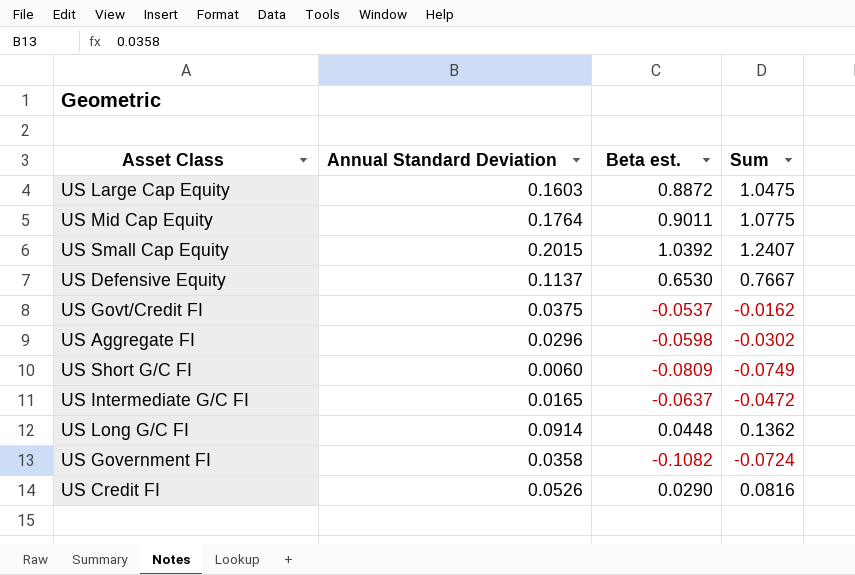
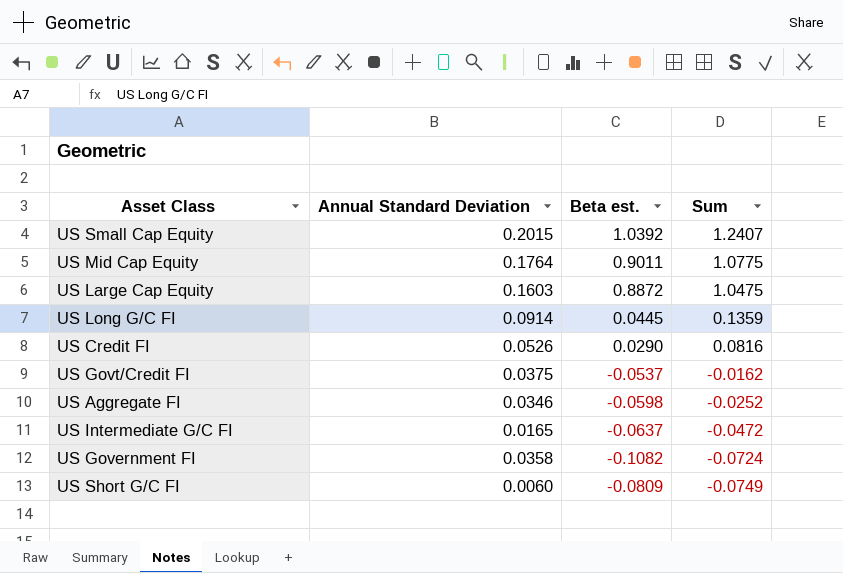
row order: none -> Sum descending
row US Defensive Equity: 0.1137 | 0.6530 | 0.7667 -> none
US Long G/C FI | Beta est.: 0.0448 -> 0.0445
US Long G/C FI | Sum: 0.1362 -> 0.1359
US Aggregate FI | Annual Standard Deviation: 0.0296 -> 0.0346
US Aggregate FI | Sum: -0.0302 -> -0.0252

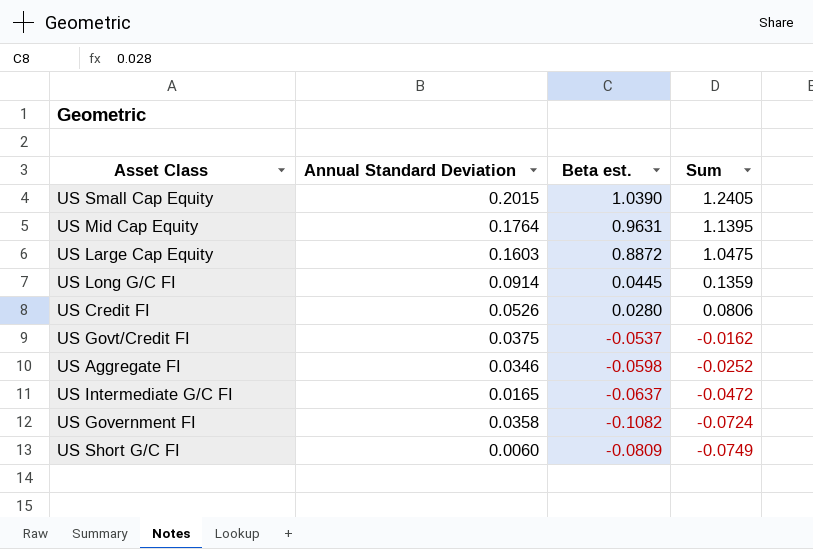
US Small Cap Equity | Beta est.: 1.0392 -> 1.0390
US Small Cap Equity | Sum: 1.2407 -> 1.2405
US Mid Cap Equity | Beta est.: 0.9011 -> 0.9631
US Mid Cap Equity | Sum: 1.0775 -> 1.1395
US Credit FI | Beta est.: 0.0290 -> 0.0280
US Credit FI | Sum: 0.0816 -> 0.0806

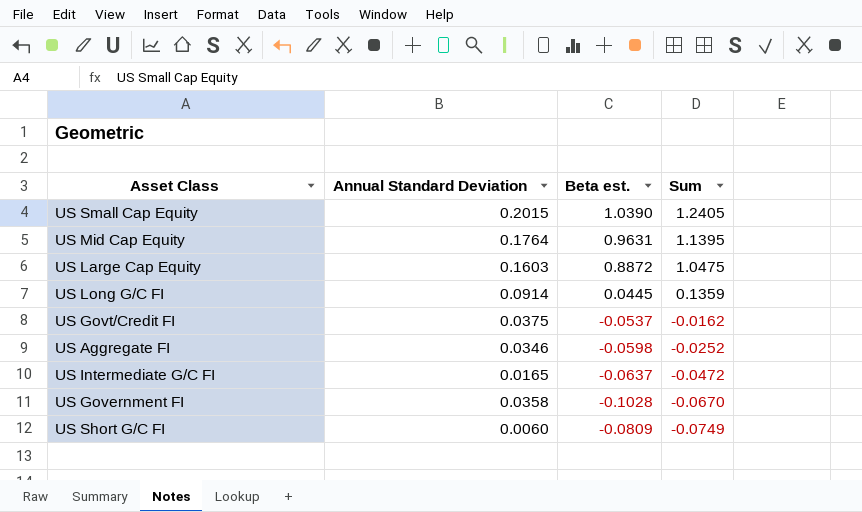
row US Credit FI: 0.0526 | 0.0280 | 0.0806 -> none
US Government FI | Beta est.: -0.1082 -> -0.1028
US Government FI | Sum: -0.0724 -> -0.0670

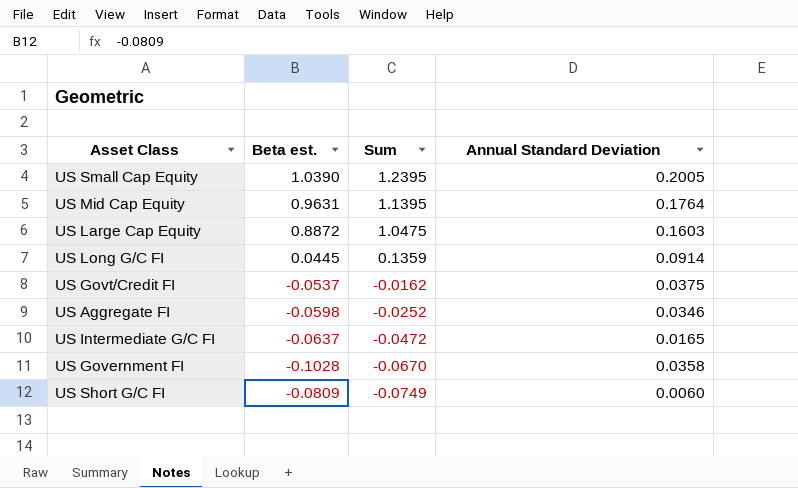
column Annual Standard Deviation | position: 2 -> 4
US Small Cap Equity | Sum: 1.2405 -> 1.2395
US Small Cap Equity | Annual Standard Deviation: 0.2015 -> 0.2005

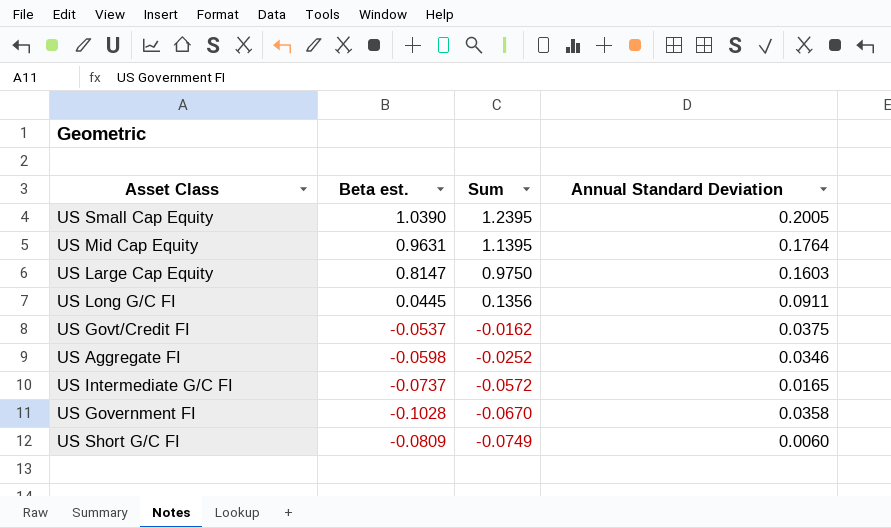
US Large Cap Equity | Beta est.: 0.8872 -> 0.8147
US Large Cap Equity | Sum: 1.0475 -> 0.9750
US Long G/C FI | Sum: 0.1359 -> 0.1356
US Long G/C FI | Annual Standard Deviation: 0.0914 -> 0.0911
US Intermediate G/C FI | Beta est.: -0.0637 -> -0.0737
US Intermediate G/C FI | Sum: -0.0472 -> -0.0572

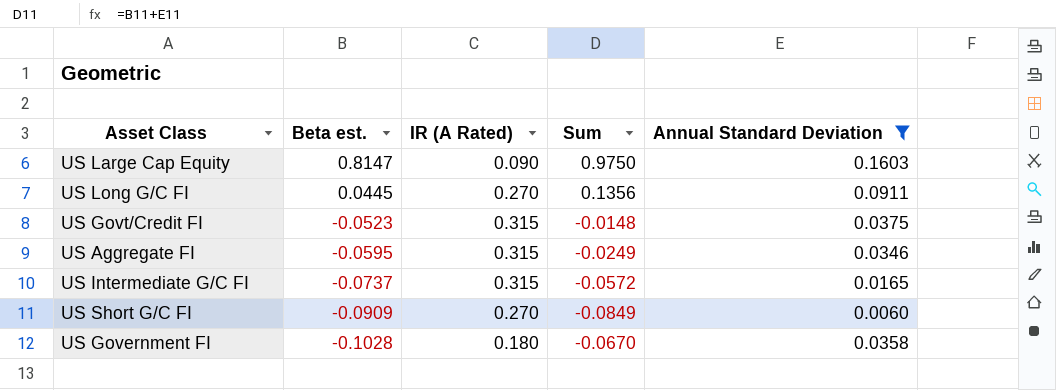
filter: none -> Annual Standard Deviation <= 0.1603
row order: Sum descending -> Beta est. descending
column IR (A Rated) | position: none -> 3
US Govt/Credit FI | Beta est.: -0.0537 -> -0.0523
US Govt/Credit FI | Sum: -0.0162 -> -0.0148
US Aggregate FI | Beta est.: -0.0598 -> -0.0595
US Aggregate FI | Sum: -0.0252 -> -0.0249
US Short G/C FI | Beta est.: -0.0809 -> -0.0909
US Short G/C FI | Sum: -0.0749 -> -0.0849

